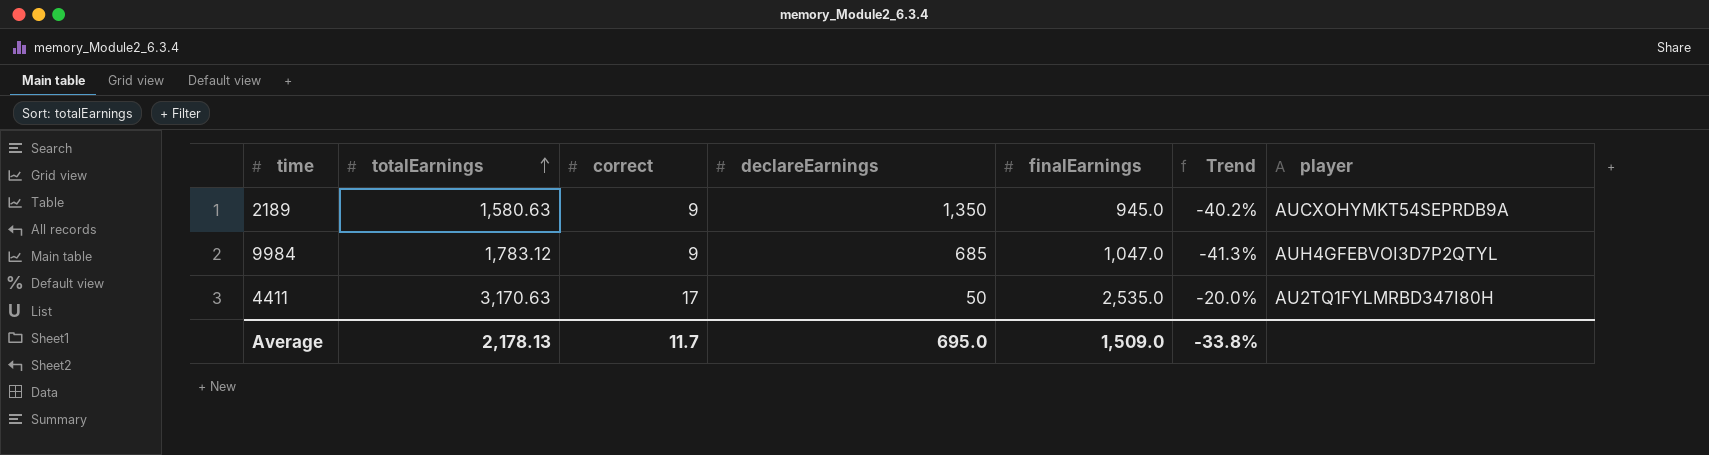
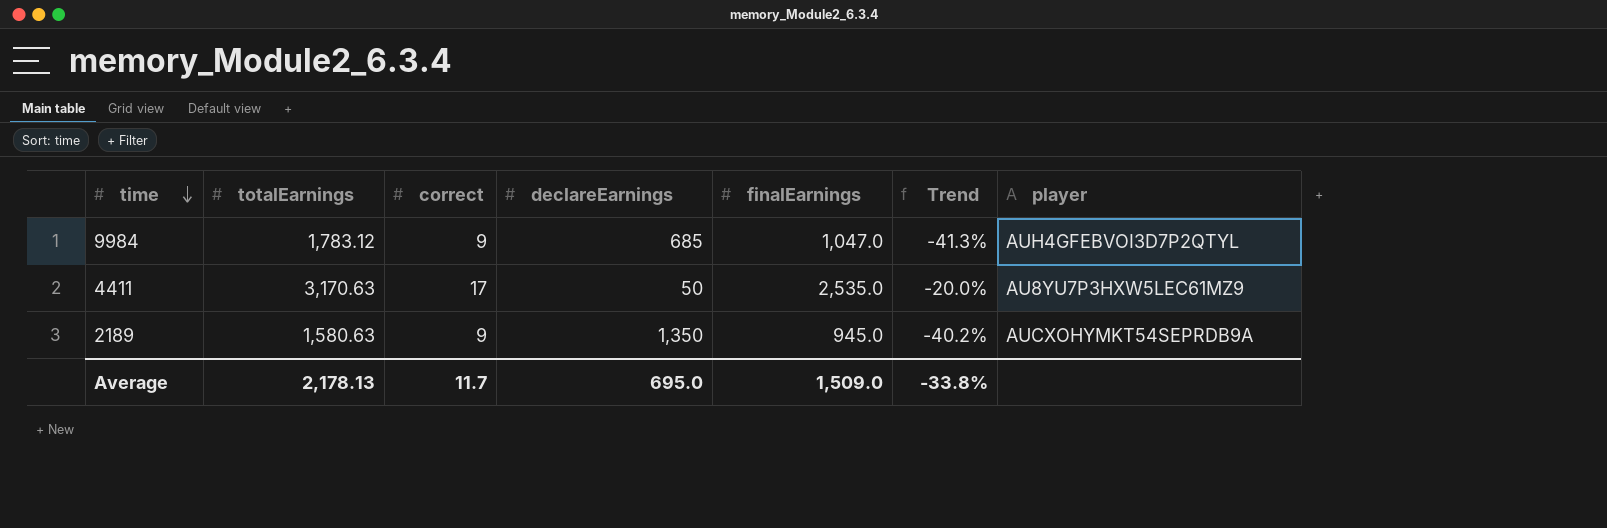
row order: totalEarnings ascending -> time descending
4411 | player: AU2TQ1FYLMRBD347I80H -> AU8YU7P3HXW5LEC61MZ9

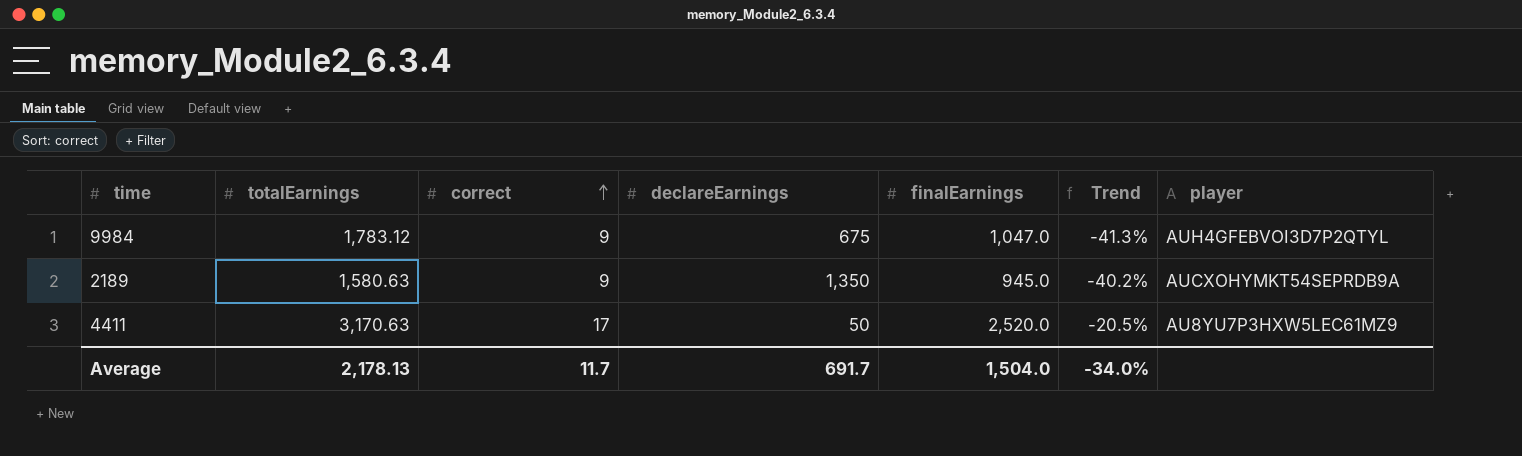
row order: time descending -> correct ascending
9984 | declareEarnings: 685 -> 675
4411 | finalEarnings: 2,535.0 -> 2,520.0
4411 | Trend: -20.0% -> -20.5%
Average | declareEarnings: 695.0 -> 691.7
Average | finalEarnings: 1,509.0 -> 1,504.0
Average | Trend: -33.8% -> -34.0%

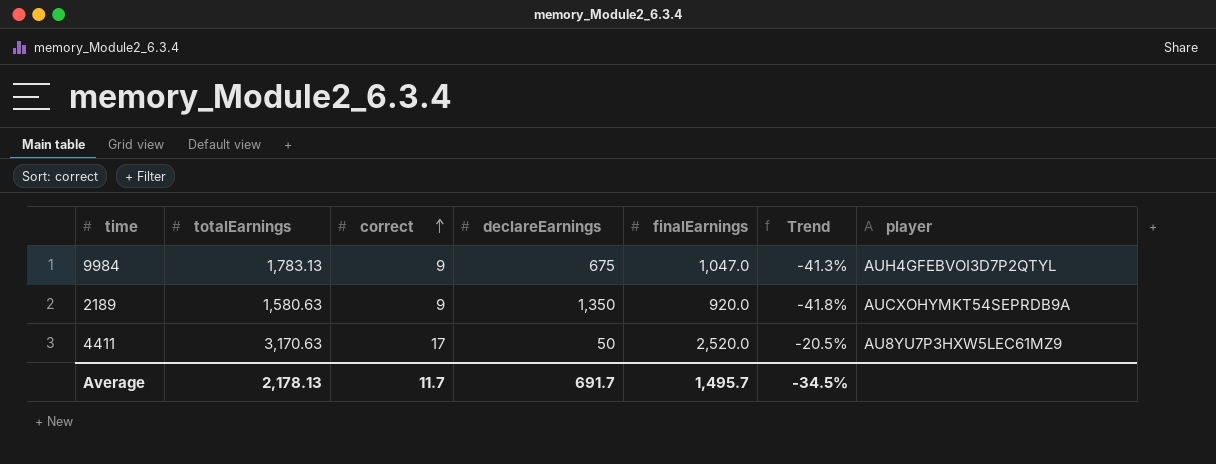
9984 | totalEarnings: 1,783.12 -> 1,783.13
2189 | finalEarnings: 945.0 -> 920.0
2189 | Trend: -40.2% -> -41.8%
Average | finalEarnings: 1,504.0 -> 1,495.7
Average | Trend: -34.0% -> -34.5%

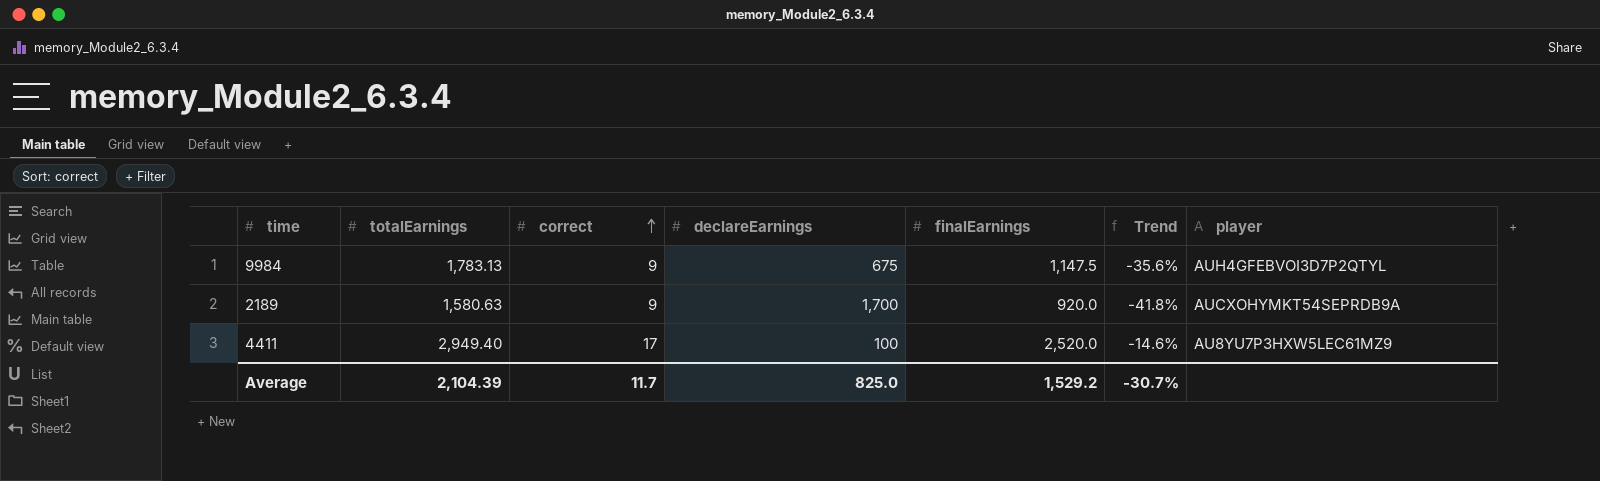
9984 | finalEarnings: 1,047.0 -> 1,147.5
9984 | Trend: -41.3% -> -35.6%
2189 | declareEarnings: 1,350 -> 1,700
4411 | totalEarnings: 3,170.63 -> 2,949.40
4411 | declareEarnings: 50 -> 100
4411 | Trend: -20.5% -> -14.6%
Average | totalEarnings: 2,178.13 -> 2,104.39
Average | declareEarnings: 691.7 -> 825.0
Average | finalEarnings: 1,495.7 -> 1,529.2
Average | Trend: -34.5% -> -30.7%

